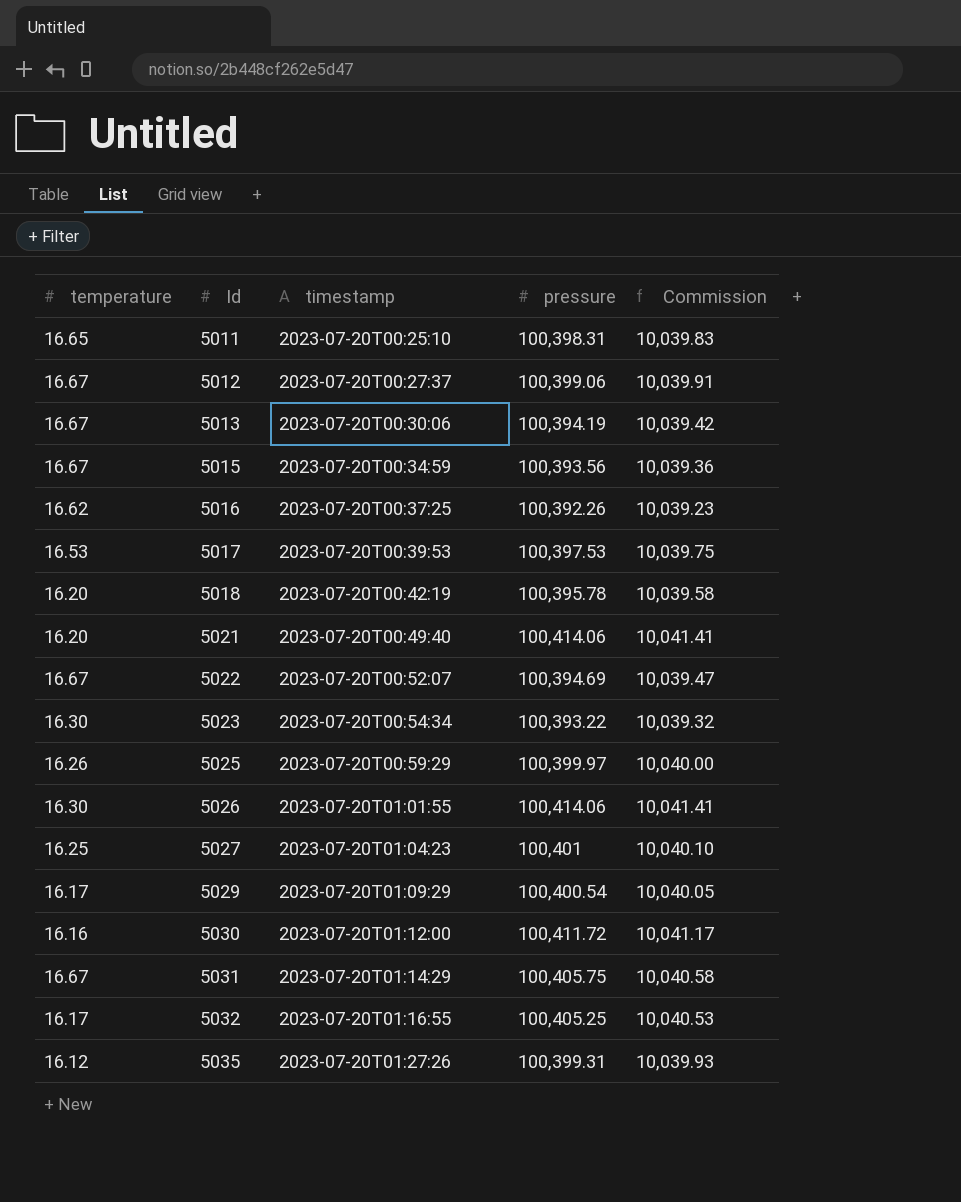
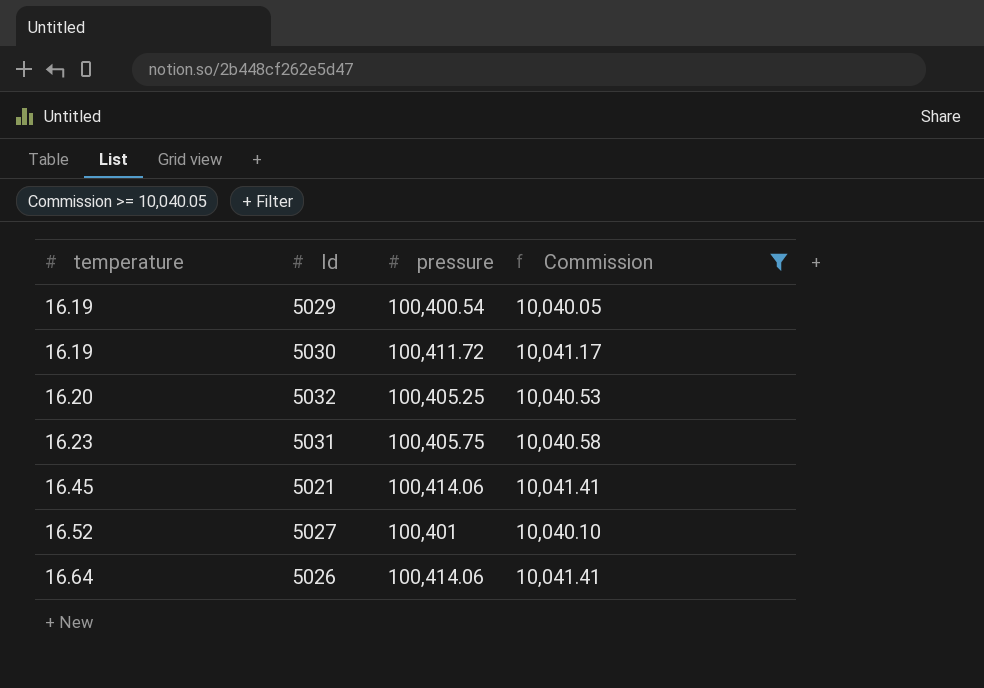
filter: none -> Commission >= 10,040.05
row order: Id ascending -> temperature ascending
column timestamp | position: 3 -> none
5029 | temperature: 16.17 -> 16.19
5030 | temperature: 16.16 -> 16.19
5032 | temperature: 16.17 -> 16.20
5031 | temperature: 16.67 -> 16.23
5021 | temperature: 16.20 -> 16.45
5027 | temperature: 16.25 -> 16.52
5026 | temperature: 16.30 -> 16.64

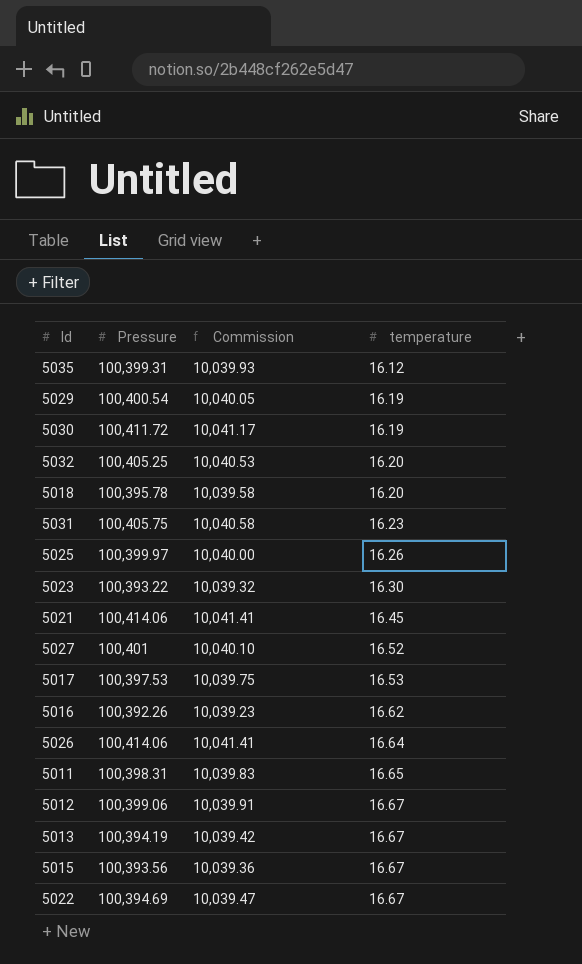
filter: Commission >= 10,040.05 -> none
column name: pressure -> Pressure
column temperature | position: 1 -> 4

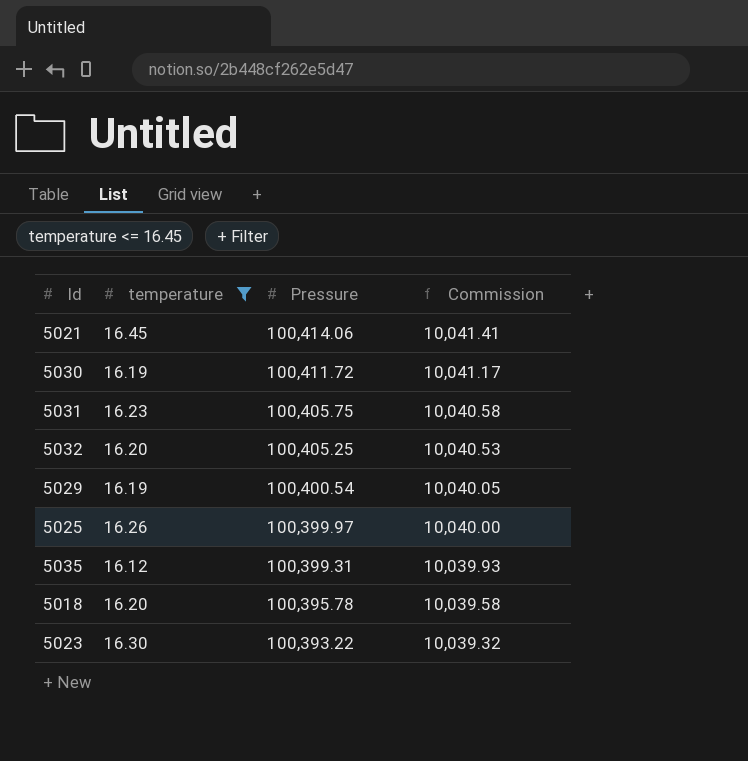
filter: none -> temperature <= 16.45
row order: temperature ascending -> Pressure descending
column temperature | position: 4 -> 2

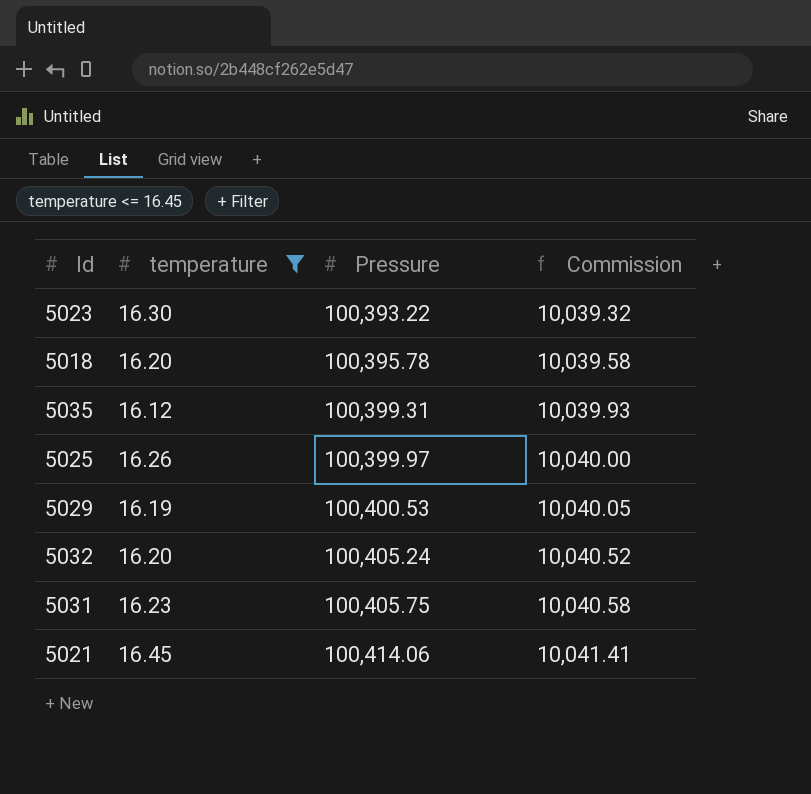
row order: Pressure descending -> Pressure ascending
row 5030: 16.19 | 100,411.72 | 10,041.17 -> none
5029 | Pressure: 100,400.54 -> 100,400.53
5032 | Pressure: 100,405.25 -> 100,405.24
5032 | Commission: 10,040.53 -> 10,040.52

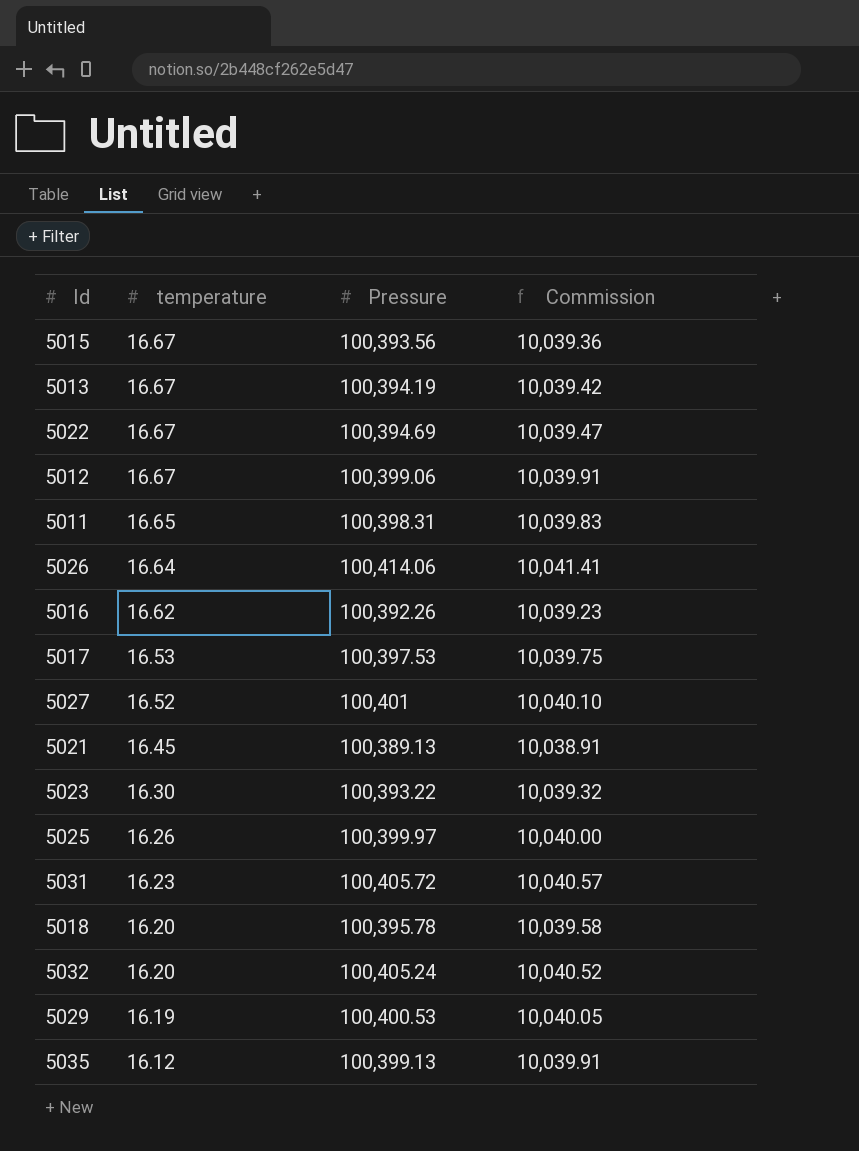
filter: temperature <= 16.45 -> none
row order: Pressure ascending -> temperature descending
5021 | Pressure: 100,414.06 -> 100,389.13
5021 | Commission: 10,041.41 -> 10,038.91
5031 | Pressure: 100,405.75 -> 100,405.72
5031 | Commission: 10,040.58 -> 10,040.57
5035 | Pressure: 100,399.31 -> 100,399.13
5035 | Commission: 10,039.93 -> 10,039.91

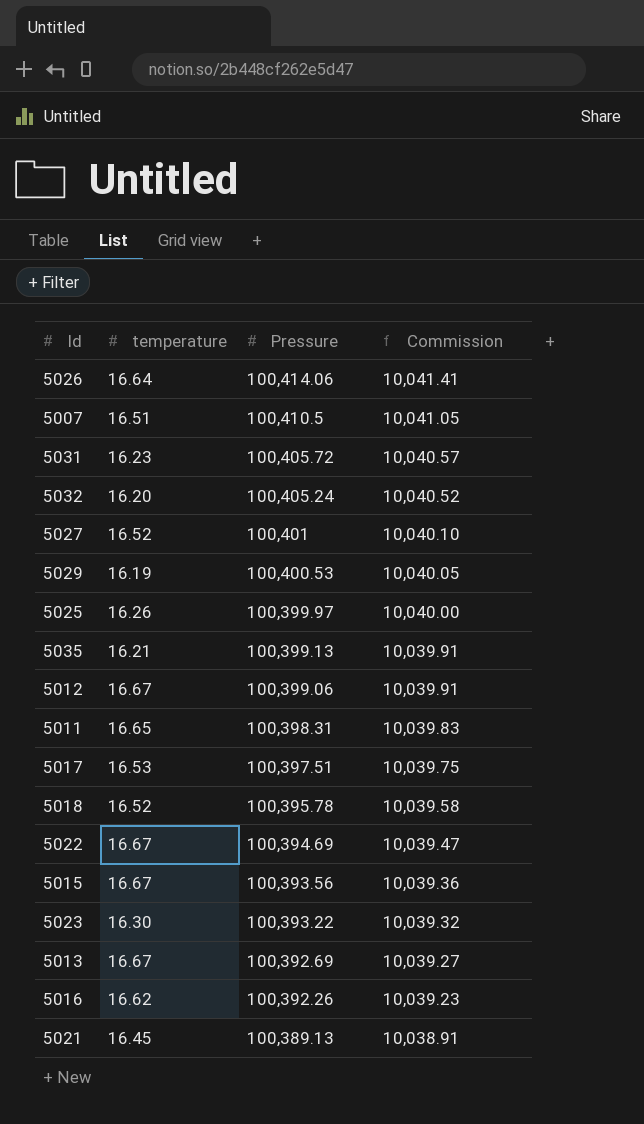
row order: temperature descending -> Pressure descending
row 5007: none -> 16.51 | 100,410.5 | 10,041.05
5035 | temperature: 16.12 -> 16.21
5017 | Pressure: 100,397.53 -> 100,397.51
5018 | temperature: 16.20 -> 16.52
5013 | Pressure: 100,394.19 -> 100,392.69
5013 | Commission: 10,039.42 -> 10,039.27

